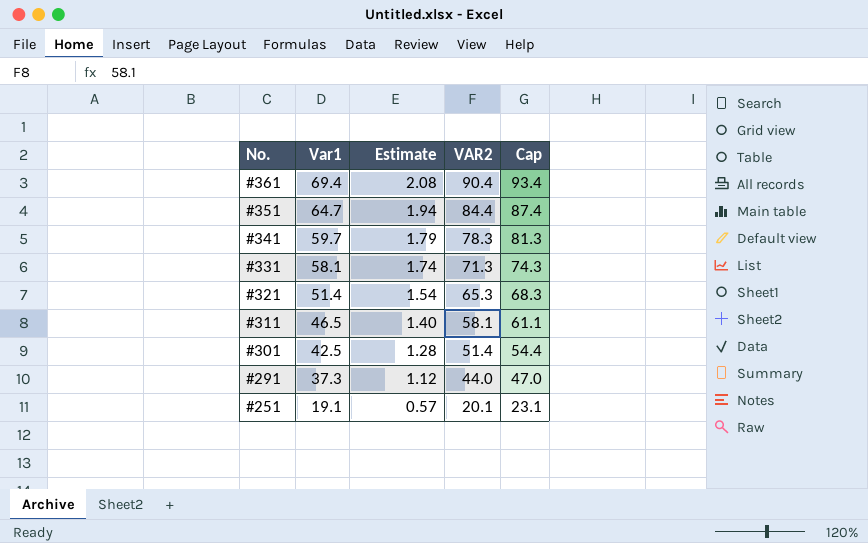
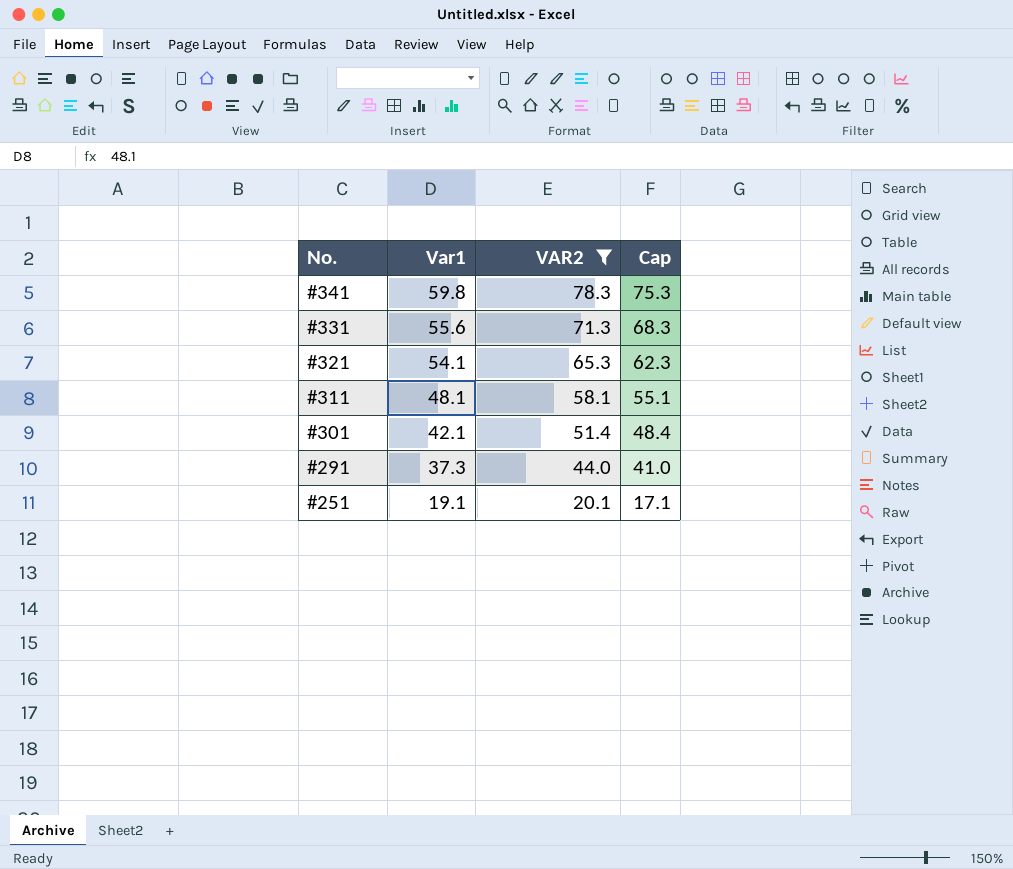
filter: none -> VAR2 <= 78.3
column Estimate | formula: [Var1] * 0.03 -> none
column Cap | formula: [VAR2] + 3 -> [VAR2] - 3
#341 | Var1: 59.7 -> 59.8
#331 | Var1: 58.1 -> 55.6
#321 | Var1: 51.4 -> 54.1
#311 | Var1: 46.5 -> 48.1
#301 | Var1: 42.5 -> 42.1

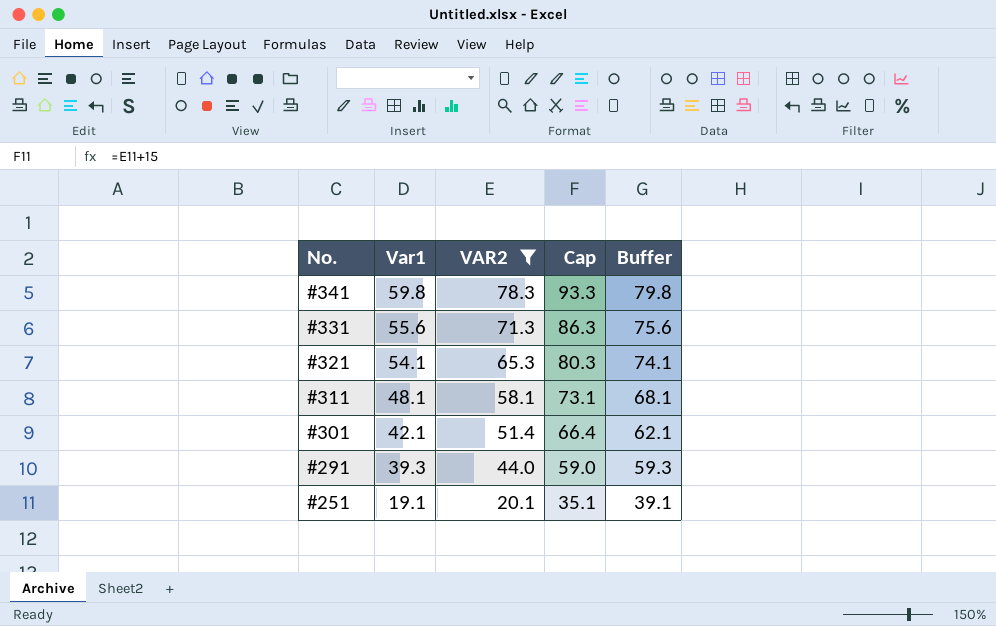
column Cap | formula: [VAR2] - 3 -> [VAR2] + 15
column Buffer | formula: none -> [Var1] + 20
#291 | Var1: 37.3 -> 39.3

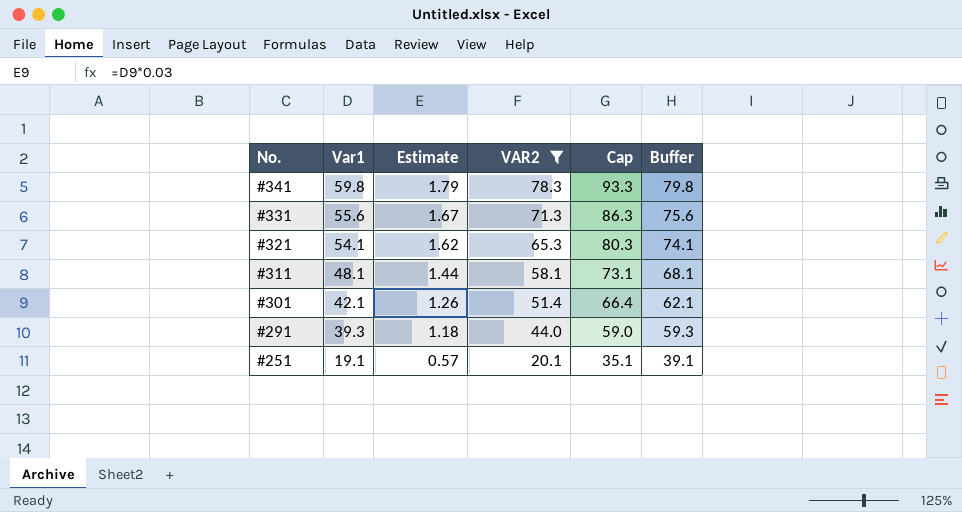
column Estimate | formula: none -> [Var1] * 0.03

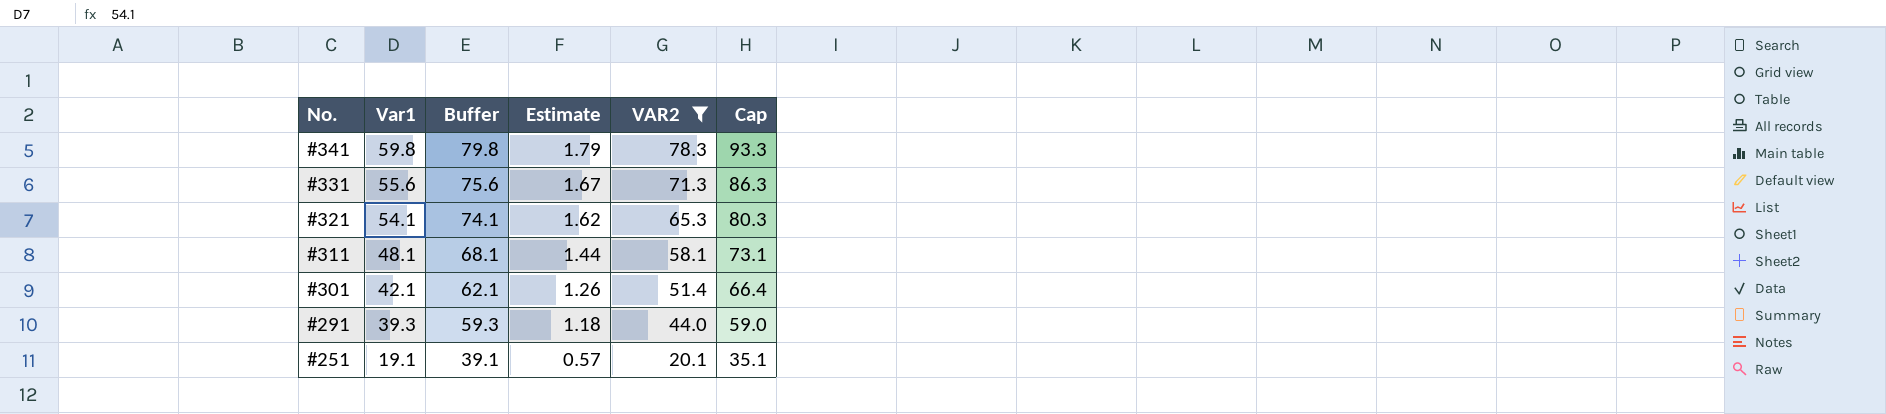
column Buffer | position: 6 -> 3

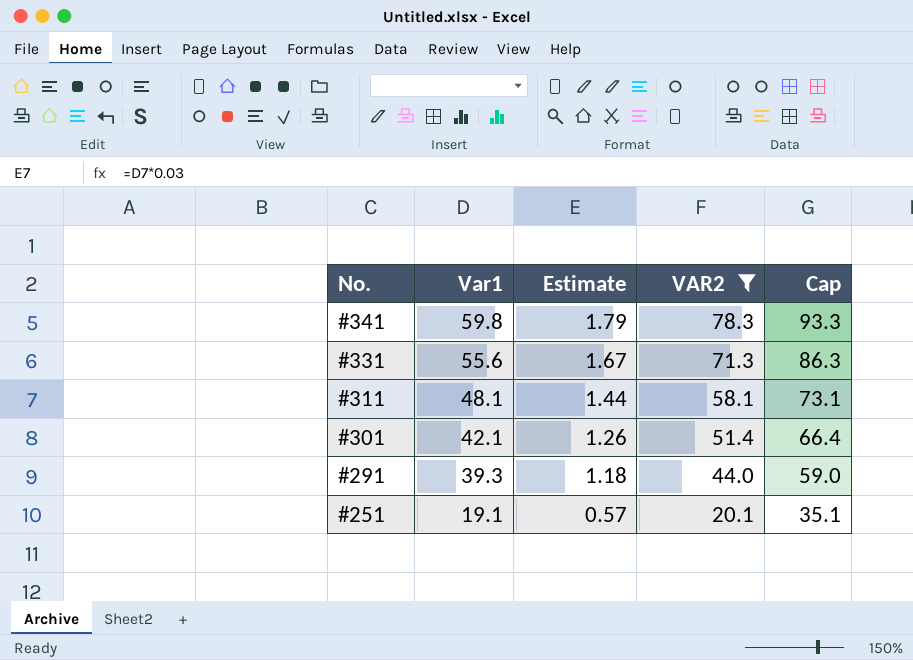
column Buffer | formula: [Var1] + 20 -> none
row #321: 54.1 | 74.1 | 1.62 | 65.3 | 80.3 -> none

